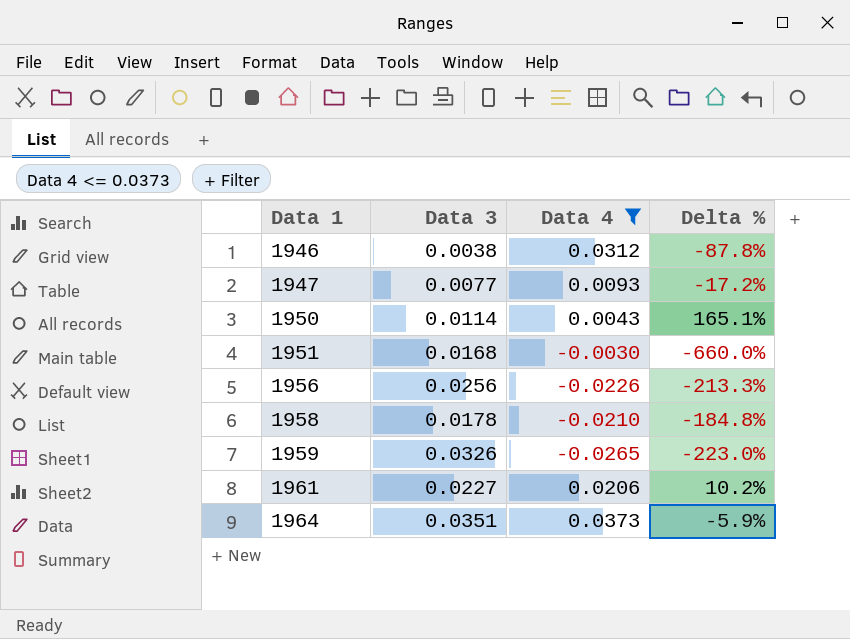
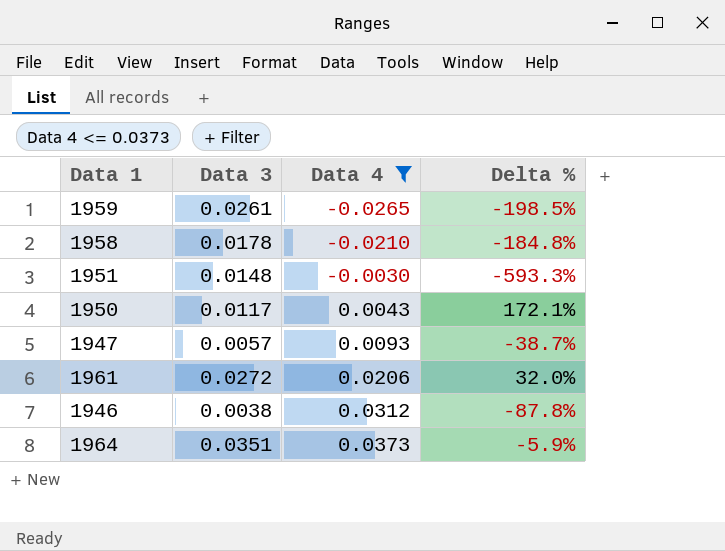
row order: Data 1 ascending -> Data 4 ascending
row 1956: 0.0256 | -0.0226 | -213.3% -> none
1959 | Data 3: 0.0326 -> 0.0261
1959 | Delta %: -223.0% -> -198.5%
1951 | Data 3: 0.0168 -> 0.0148
1951 | Delta %: -660.0% -> -593.3%
1950 | Data 3: 0.0114 -> 0.0117
1950 | Delta %: 165.1% -> 172.1%
1947 | Data 3: 0.0077 -> 0.0057
1947 | Delta %: -17.2% -> -38.7%
1961 | Data 3: 0.0227 -> 0.0272
1961 | Delta %: 10.2% -> 32.0%

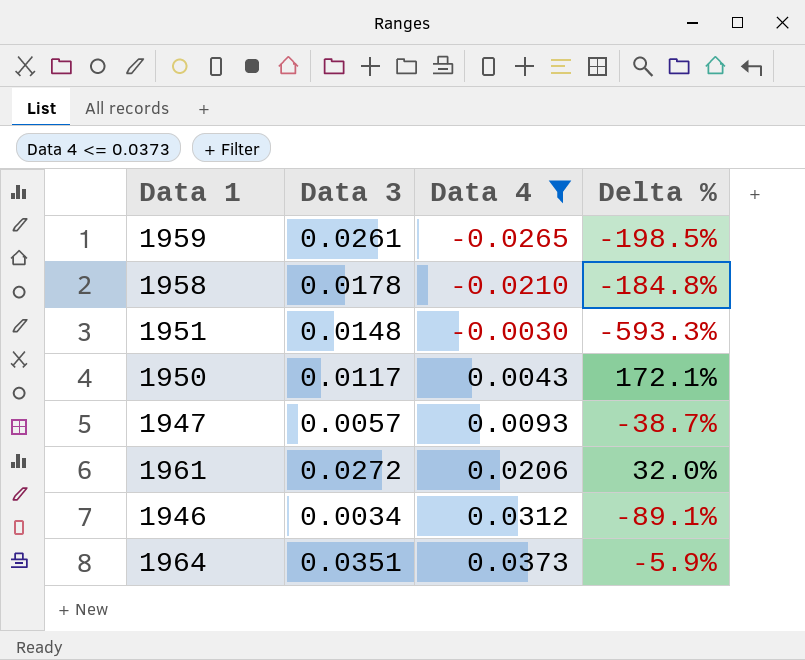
1946 | Data 3: 0.0038 -> 0.0034
1946 | Delta %: -87.8% -> -89.1%

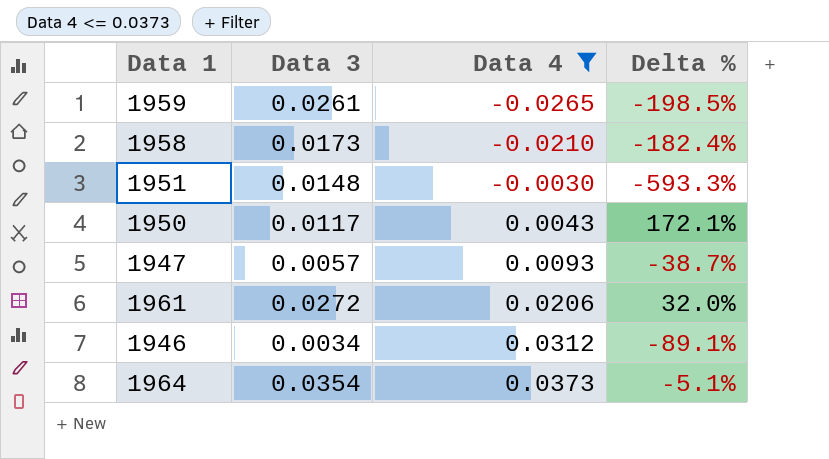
1958 | Data 3: 0.0178 -> 0.0173
1958 | Delta %: -184.8% -> -182.4%
1964 | Data 3: 0.0351 -> 0.0354
1964 | Delta %: -5.9% -> -5.1%

